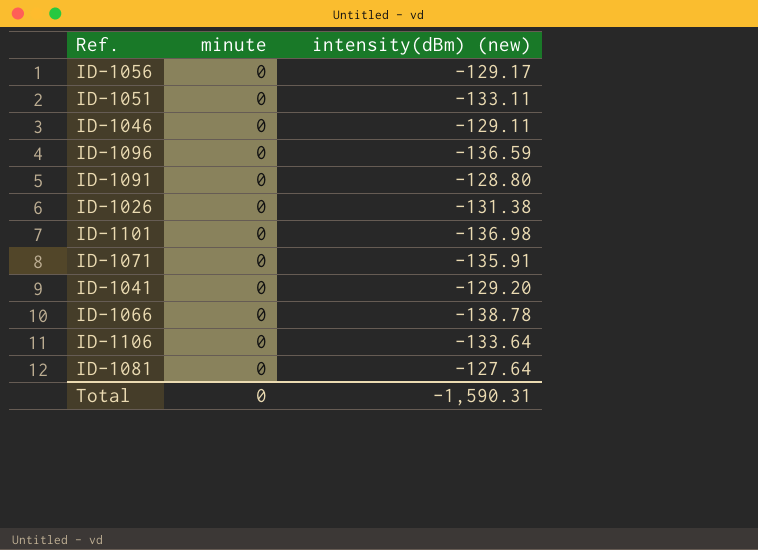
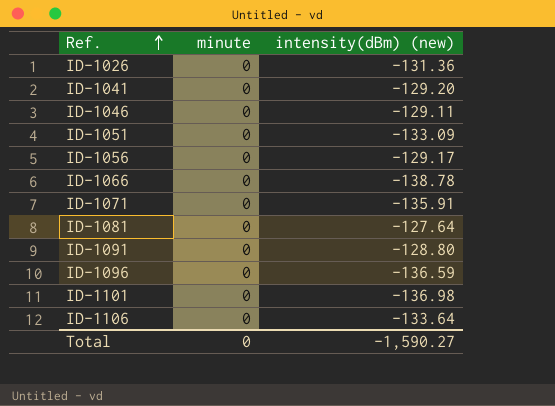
row order: none -> Ref. ascending
ID-1026 | intensity(dBm) (new): -131.38 -> -131.36
ID-1051 | intensity(dBm) (new): -133.11 -> -133.09
Total | intensity(dBm) (new): -1,590.31 -> -1,590.27

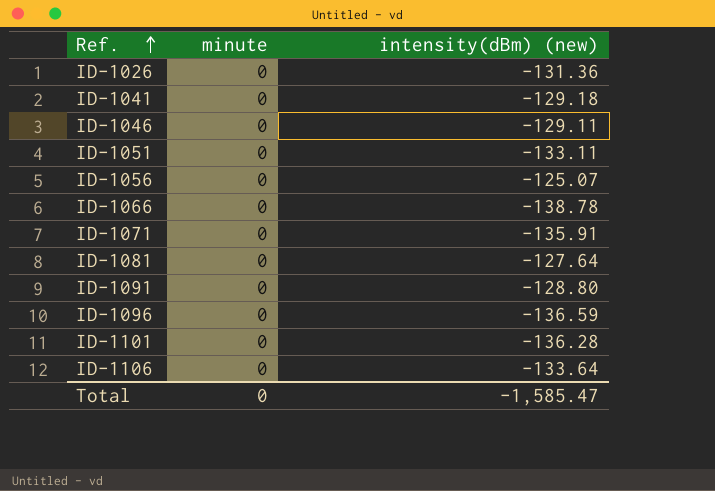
ID-1041 | intensity(dBm) (new): -129.20 -> -129.18
ID-1051 | intensity(dBm) (new): -133.09 -> -133.11
ID-1056 | intensity(dBm) (new): -129.17 -> -125.07
ID-1101 | intensity(dBm) (new): -136.98 -> -136.28
Total | intensity(dBm) (new): -1,590.27 -> -1,585.47

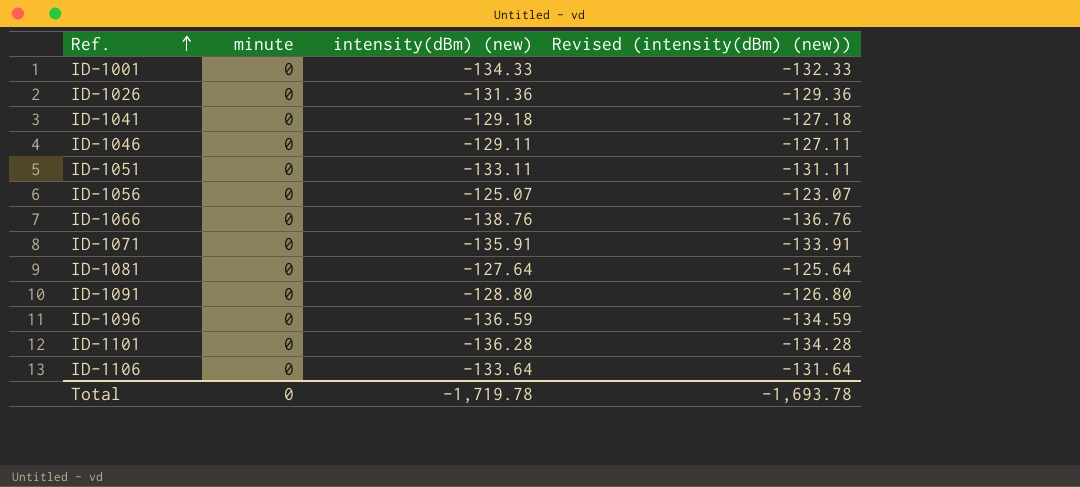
column Revised (intensity(dBm) (new)) | formula: none -> [intensity(dBm) (new)] + 2
row ID-1001: none -> 0 | -134.33 | -132.33
ID-1066 | intensity(dBm) (new): -138.78 -> -138.76
Total | intensity(dBm) (new): -1,585.47 -> -1,719.78

